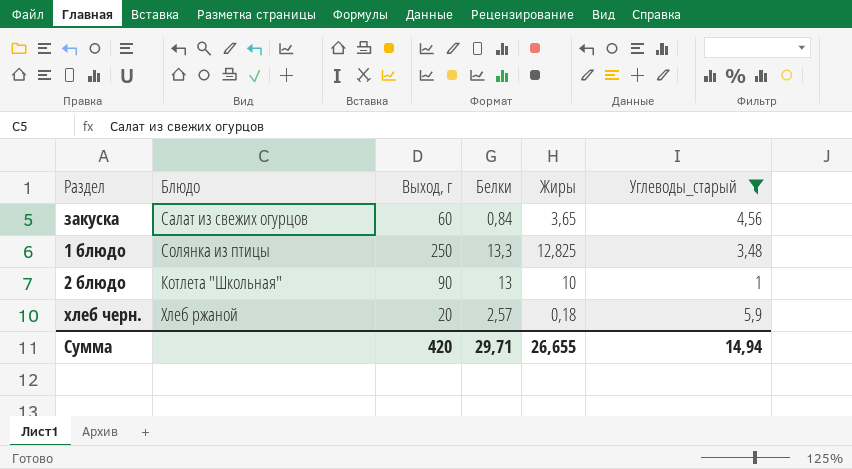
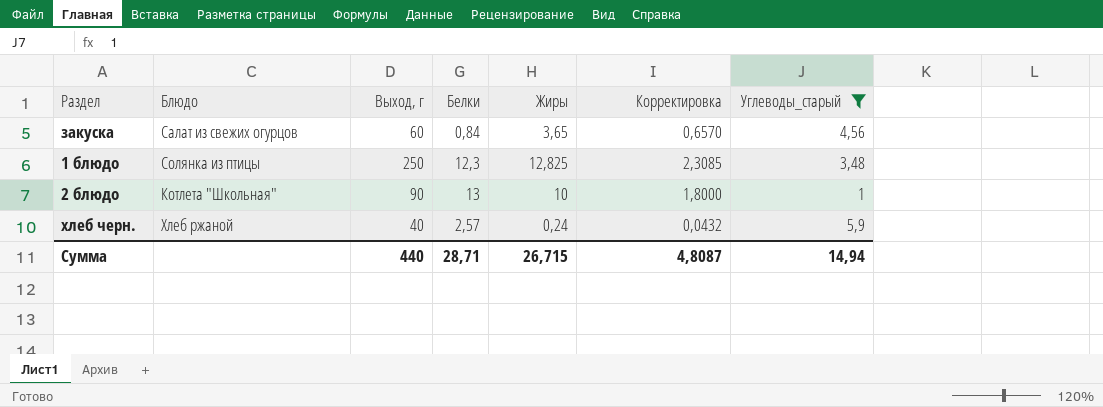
column Корректировка | formula: none -> [Жиры] * 0,18
1 блюдо | Белки: 13,3 -> 12,3
хлеб черн. | Выход, г: 20 -> 40
хлеб черн. | Жиры: 0,18 -> 0,24
Сумма | Выход, г: 420 -> 440
Сумма | Белки: 29,71 -> 28,71
Сумма | Жиры: 26,655 -> 26,715

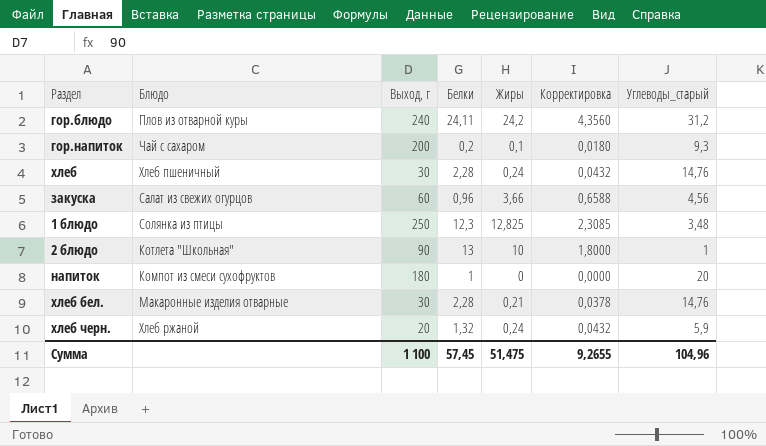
filter: Углеводы_старый <= 5,9 -> none
закуска | Белки: 0,84 -> 0,96
закуска | Жиры: 3,65 -> 3,66
закуска | Корректировка: 0,6570 -> 0,6588
хлеб черн. | Выход, г: 40 -> 20
хлеб черн. | Белки: 2,57 -> 1,32
Сумма | Выход, г: 440 -> 1 100
Сумма | Белки: 28,71 -> 57,45
Сумма | Жиры: 26,715 -> 51,475
Сумма | Корректировка: 4,8087 -> 9,2655
Сумма | Углеводы_старый: 14,94 -> 104,96

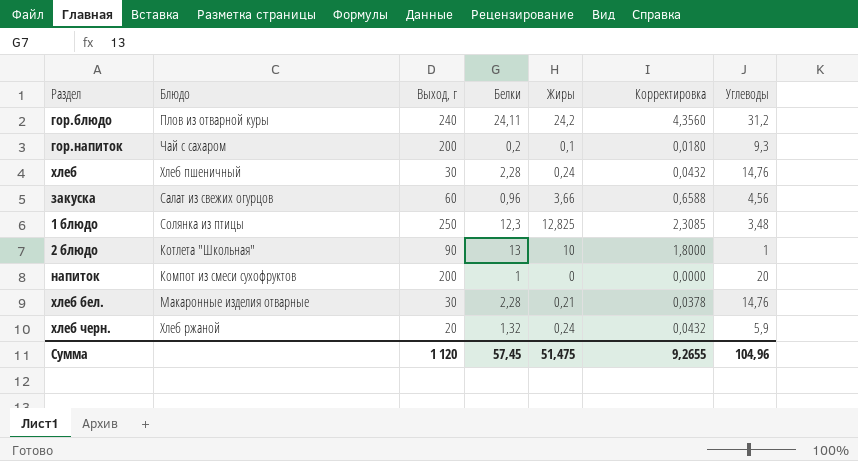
column name: Углеводы_старый -> Углеводы
напиток | Выход, г: 180 -> 200
Сумма | Выход, г: 1 100 -> 1 120

